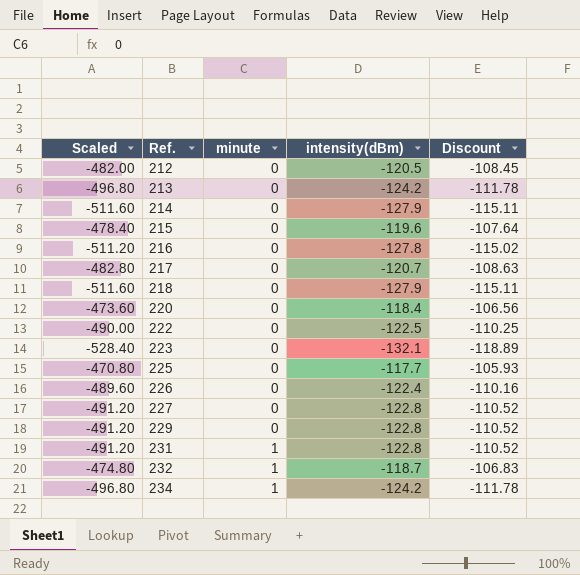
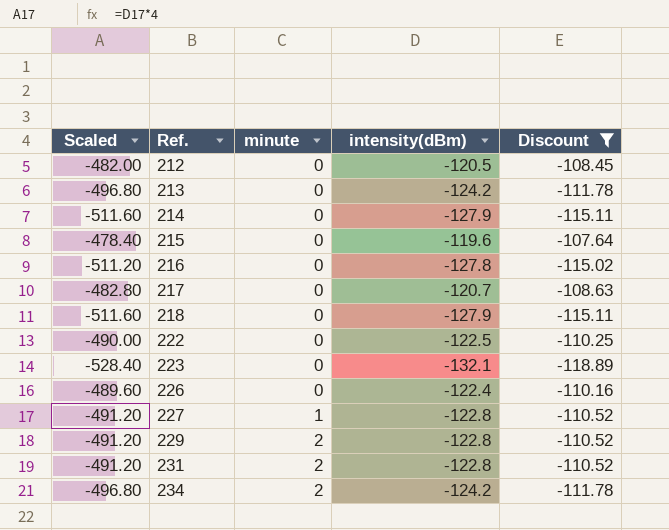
filter: none -> Discount <= -107.64
227 | minute: 0 -> 1
229 | minute: 0 -> 2
231 | minute: 1 -> 2
234 | minute: 1 -> 2

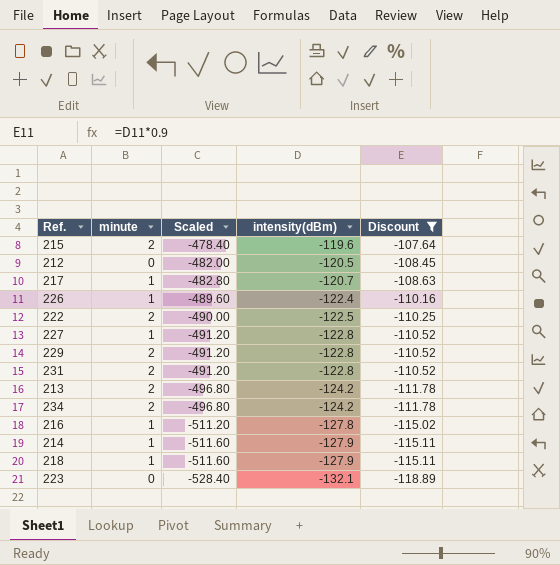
row order: Ref. ascending -> Scaled descending
column Scaled | position: 1 -> 3
215 | minute: 0 -> 2
217 | minute: 0 -> 1
226 | minute: 0 -> 1
222 | minute: 0 -> 2
213 | minute: 0 -> 2
216 | minute: 0 -> 1
214 | minute: 0 -> 1
218 | minute: 0 -> 1

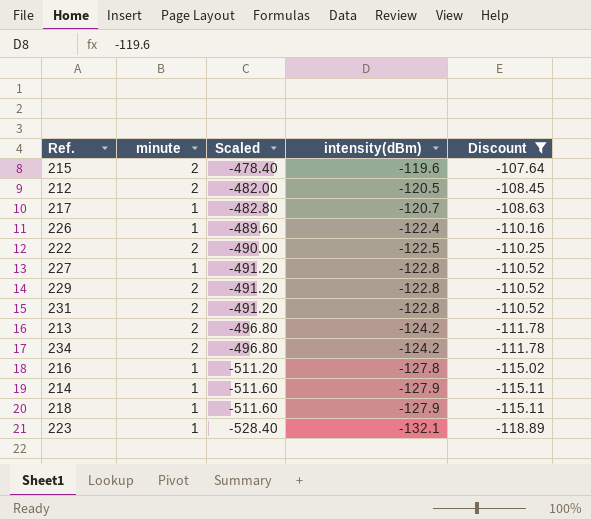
212 | minute: 0 -> 2
223 | minute: 0 -> 1

